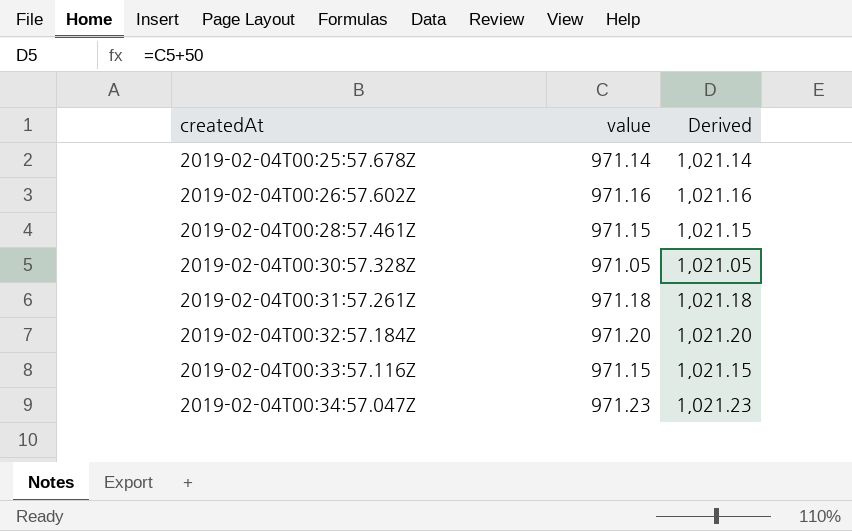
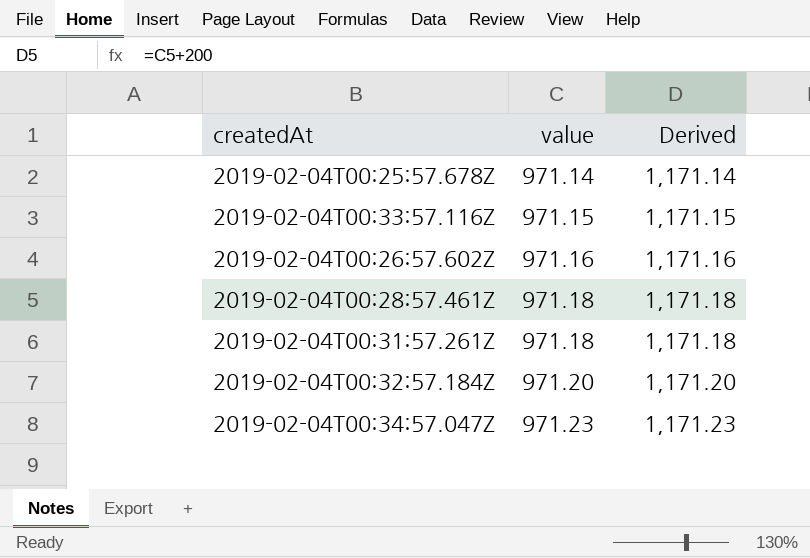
row order: createdAt ascending -> value ascending
column Derived | formula: [value] + 50 -> [value] + 200
row 2019-02-04T00:30:57.328Z: 971.05 | 1,021.05 -> none
2019-02-04T00:28:57.461Z | value: 971.15 -> 971.18

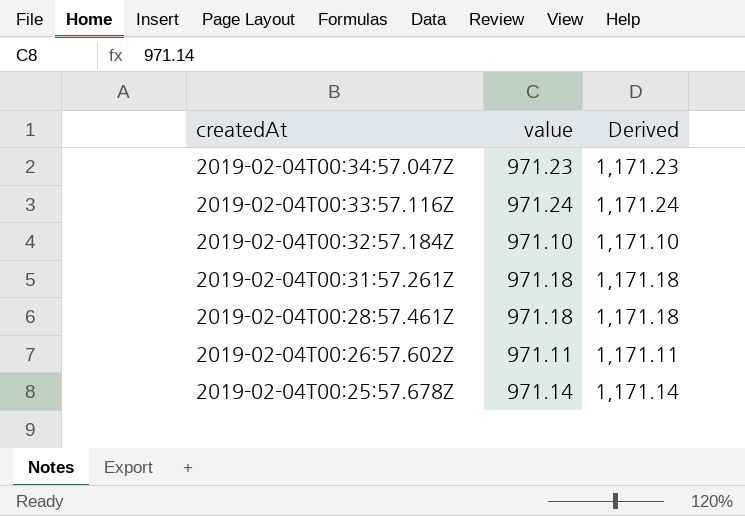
row order: value ascending -> createdAt descending
2019-02-04T00:33:57.116Z | value: 971.15 -> 971.24
2019-02-04T00:33:57.116Z | Derived: 1,171.15 -> 1,171.24
2019-02-04T00:32:57.184Z | value: 971.20 -> 971.10
2019-02-04T00:32:57.184Z | Derived: 1,171.20 -> 1,171.10
2019-02-04T00:26:57.602Z | value: 971.16 -> 971.11
2019-02-04T00:26:57.602Z | Derived: 1,171.16 -> 1,171.11

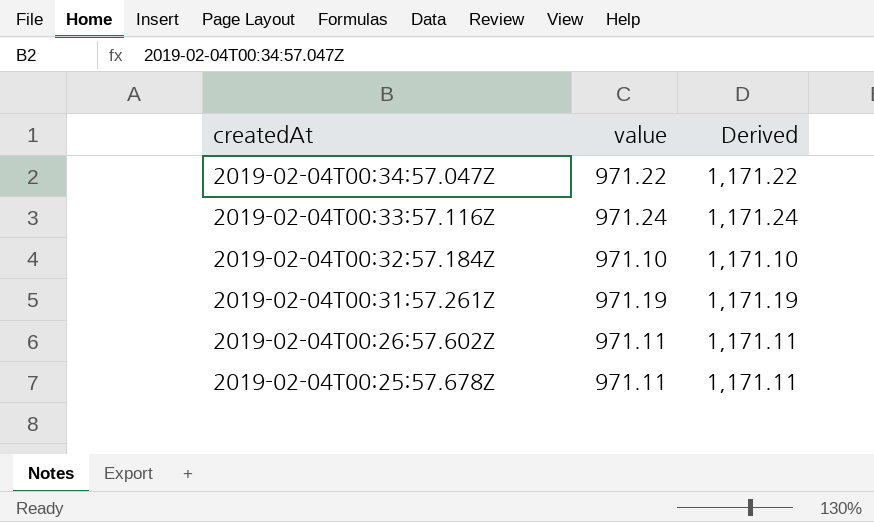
row 2019-02-04T00:28:57.461Z: 971.18 | 1,171.18 -> none
2019-02-04T00:34:57.047Z | value: 971.23 -> 971.22
2019-02-04T00:34:57.047Z | Derived: 1,171.23 -> 1,171.22
2019-02-04T00:31:57.261Z | value: 971.18 -> 971.19
2019-02-04T00:31:57.261Z | Derived: 1,171.18 -> 1,171.19
2019-02-04T00:25:57.678Z | value: 971.14 -> 971.11
2019-02-04T00:25:57.678Z | Derived: 1,171.14 -> 1,171.11

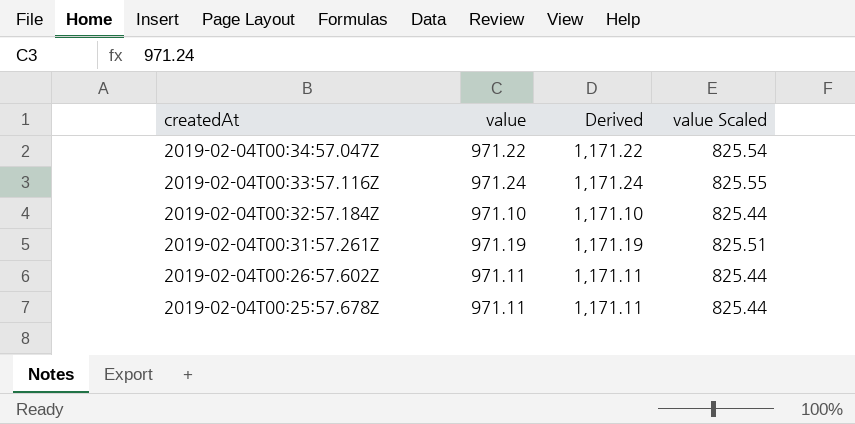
column value Scaled | formula: none -> [value] * 0.85

